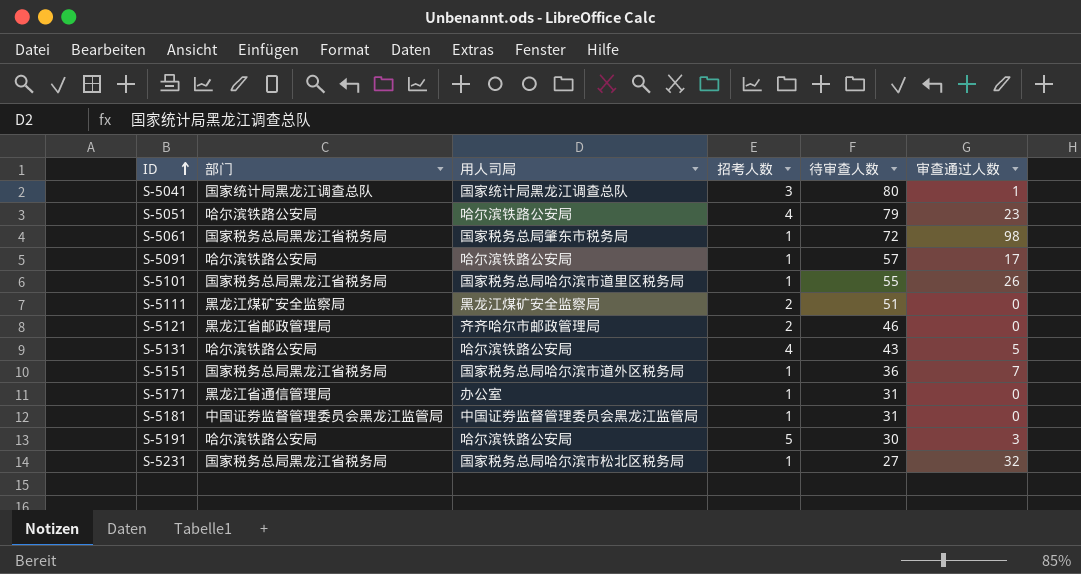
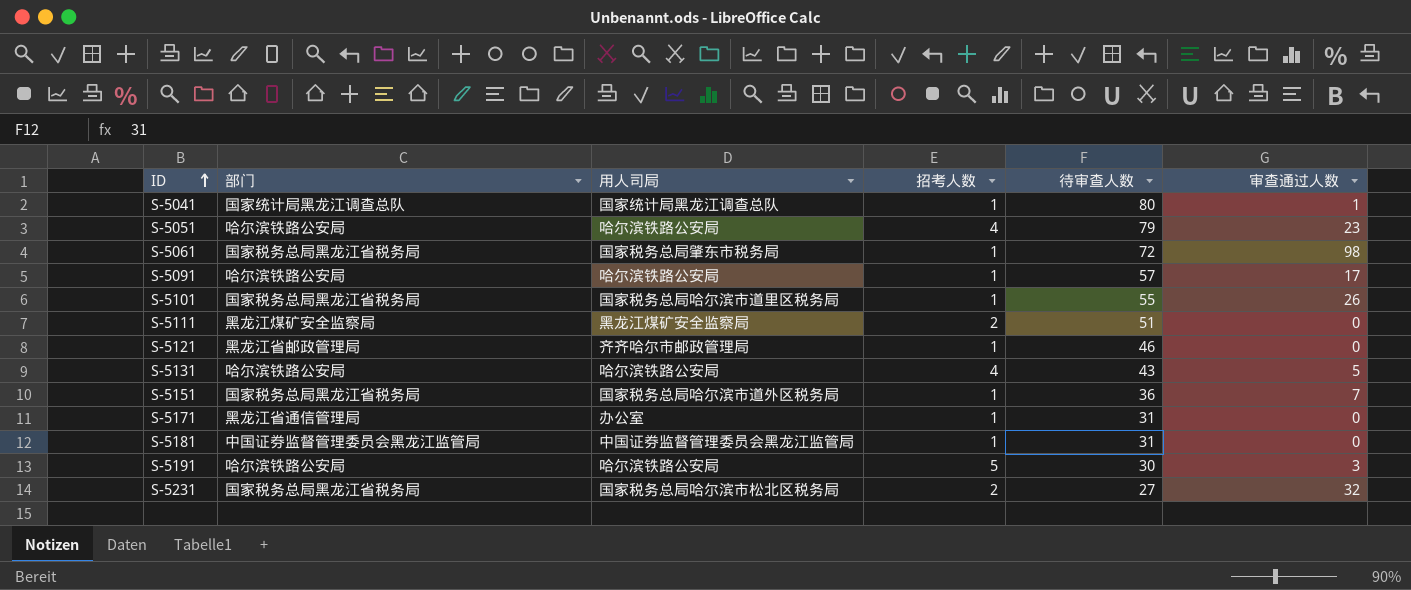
S-5041 | 招考人数: 3 -> 1
S-5121 | 招考人数: 2 -> 1
S-5231 | 招考人数: 1 -> 2

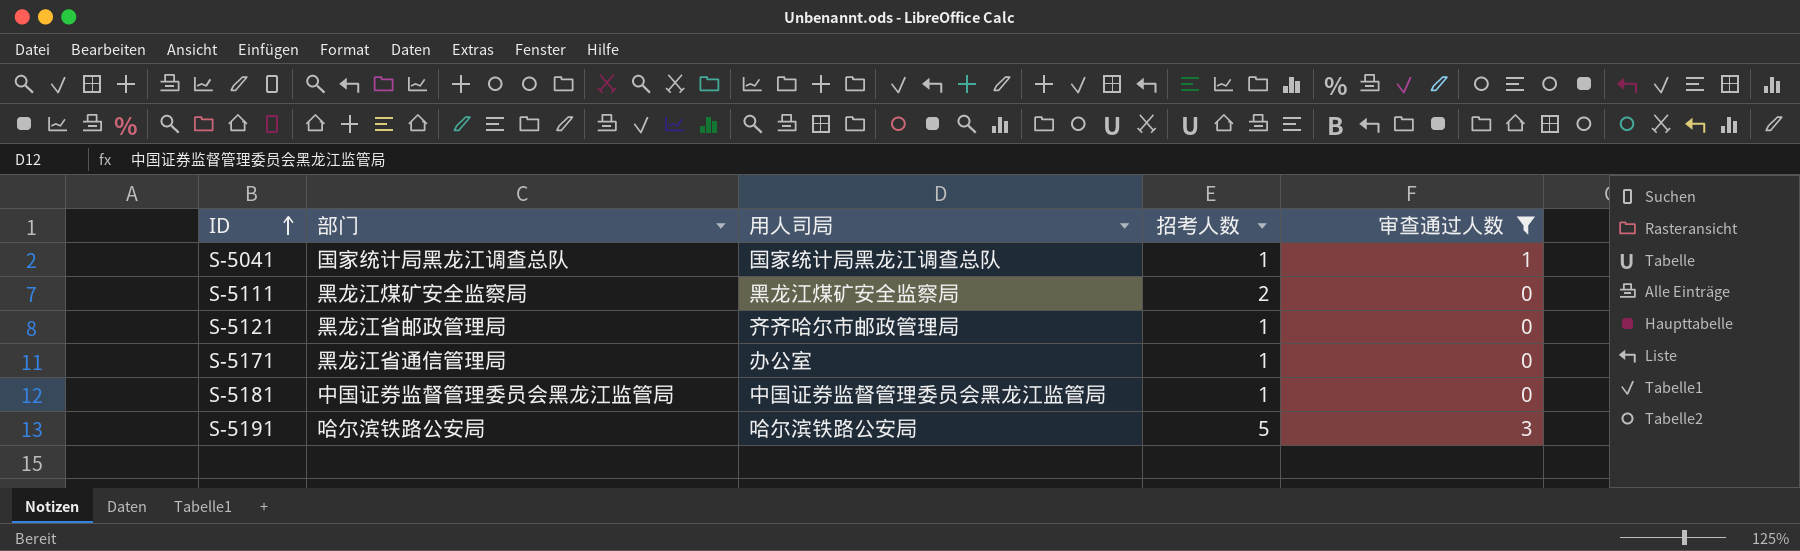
filter: none -> 审查通过人数 <= 3
column 待审查人数 | position: 5 -> none

